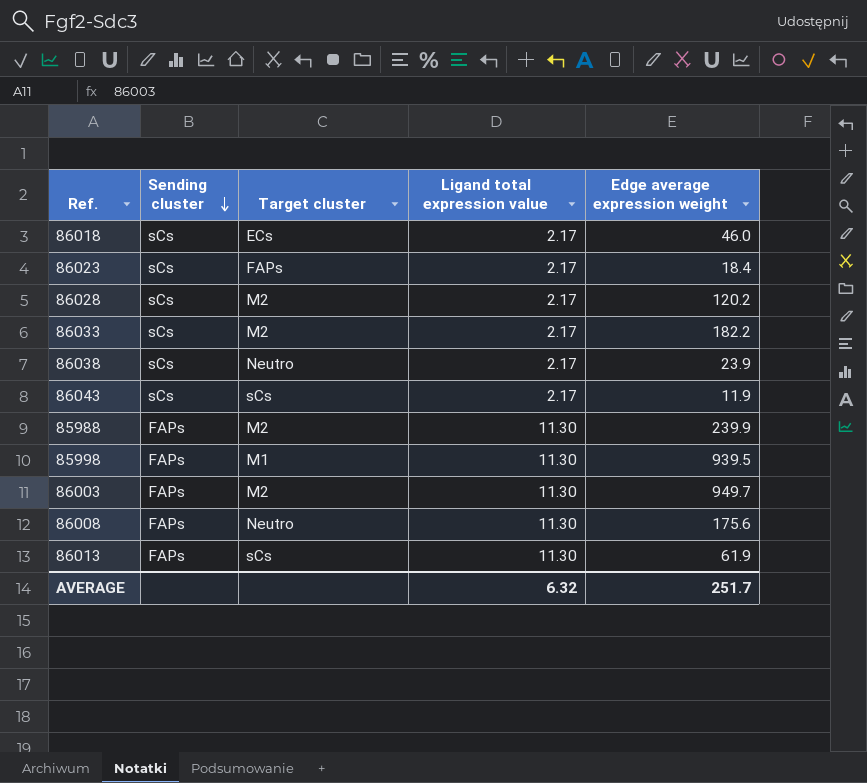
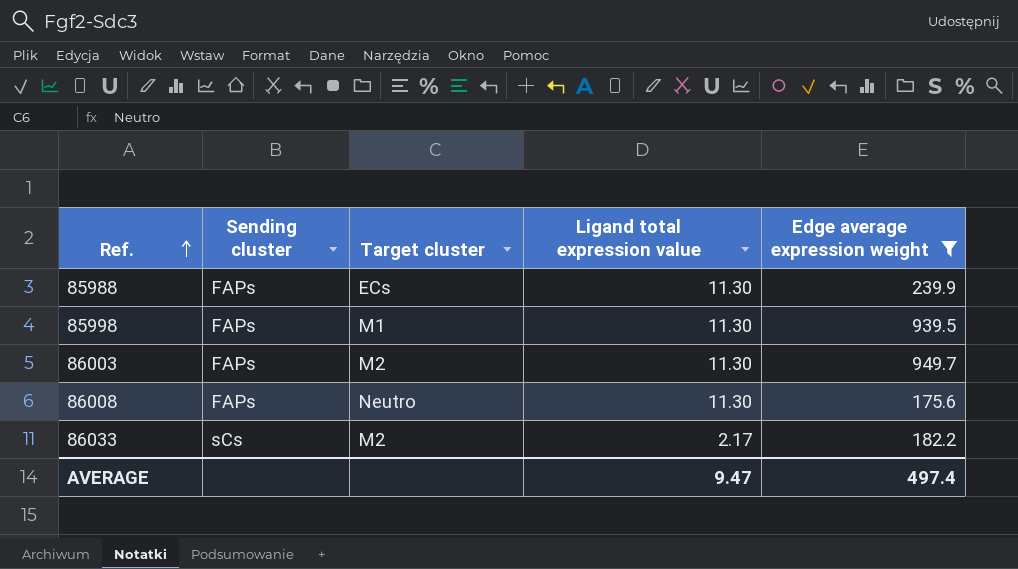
filter: none -> Edge average expression weight >= 175.6
row order: Sending cluster descending -> Ref. ascending
85988 | Target cluster: M2 -> ECs
AVERAGE | Ligand total expression value: 6.32 -> 9.47
AVERAGE | Edge average expression weight: 251.7 -> 497.4

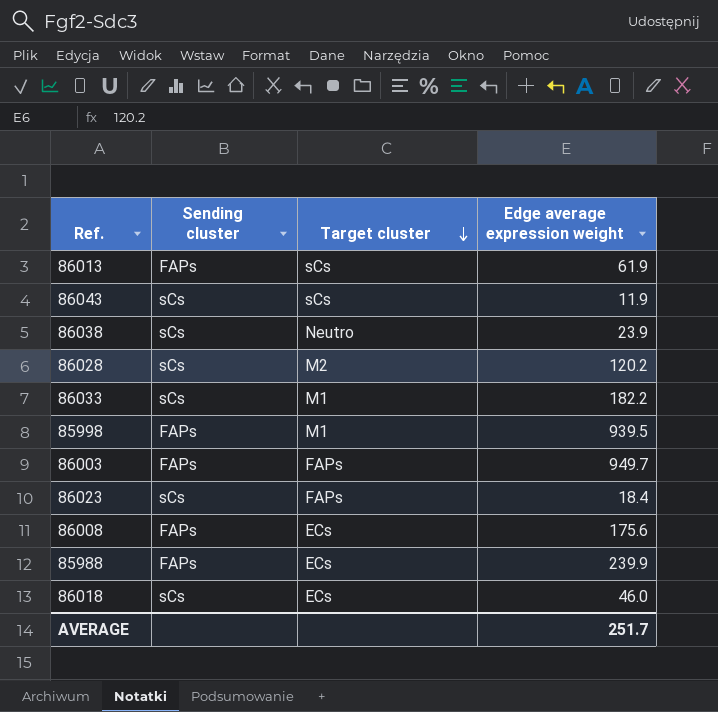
filter: Edge average expression weight >= 175.6 -> none
row order: Ref. ascending -> Target cluster descending
column Ligand total expression value | position: 4 -> none
86033 | Target cluster: M2 -> M1
86003 | Target cluster: M2 -> FAPs
86008 | Target cluster: Neutro -> ECs
AVERAGE | Edge average expression weight: 497.4 -> 251.7

